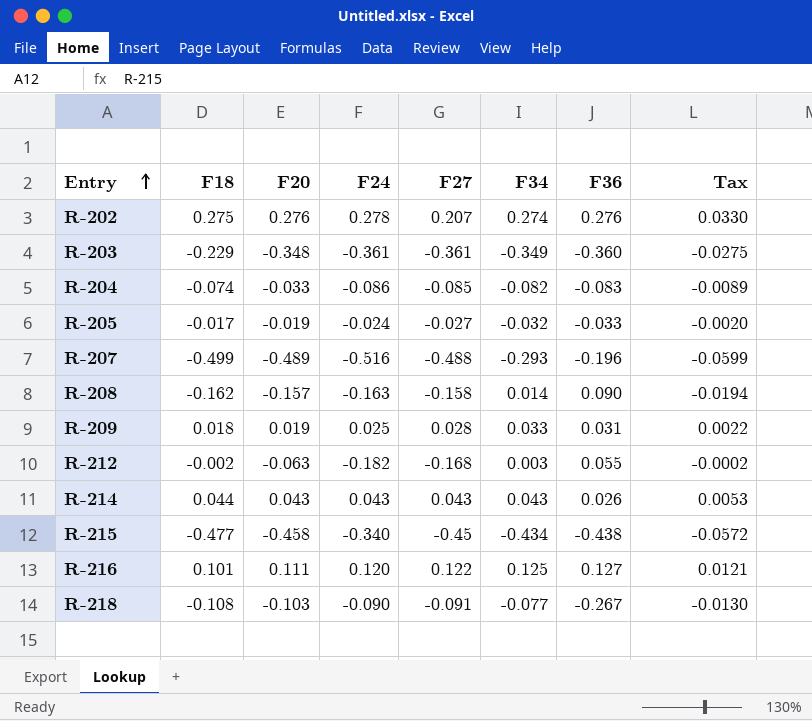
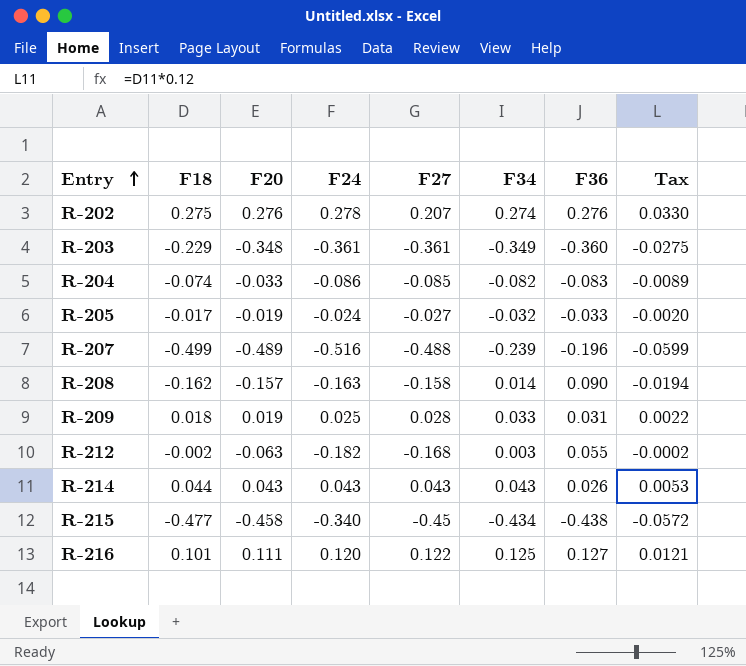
row R-218: -0.108 | -0.103 | -0.090 | -0.091 | -0.077 | -0.267 | -0.0130 -> none
R-207 | F34: -0.293 -> -0.239

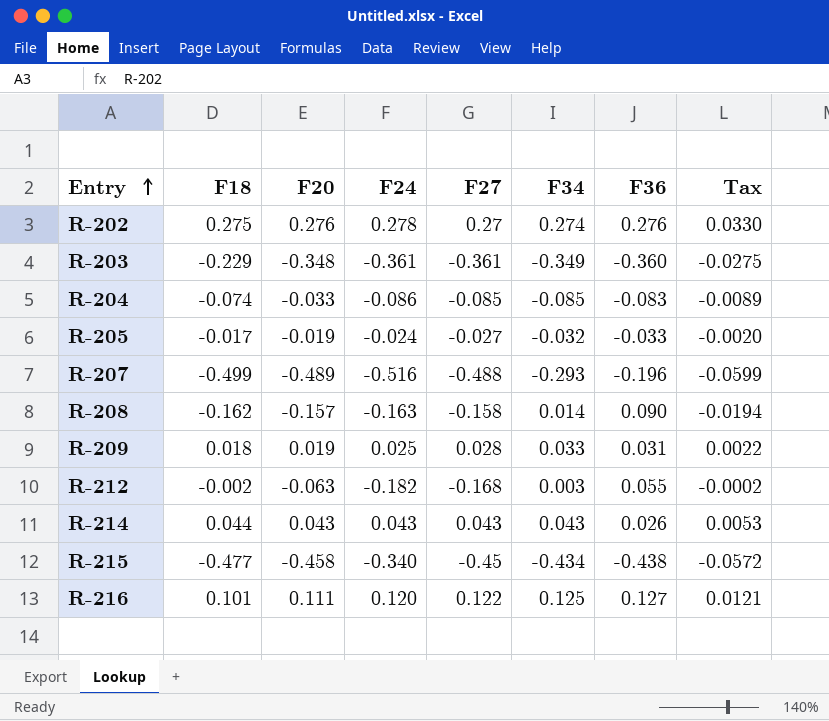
R-202 | F27: 0.207 -> 0.27
R-204 | F34: -0.082 -> -0.085
R-207 | F34: -0.239 -> -0.293

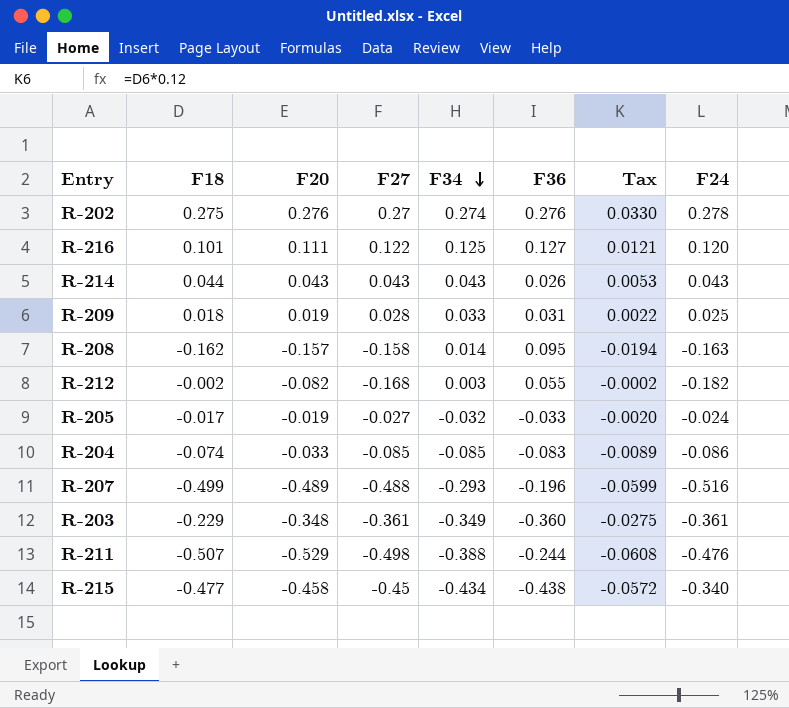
row order: Entry ascending -> F34 descending
column F24 | position: 4 -> 8
R-208 | F36: 0.090 -> 0.095
R-212 | F20: -0.063 -> -0.082
row R-211: none -> -0.507 | -0.529 | -0.498 | -0.388 | -0.244 | -0.0608 | -0.476

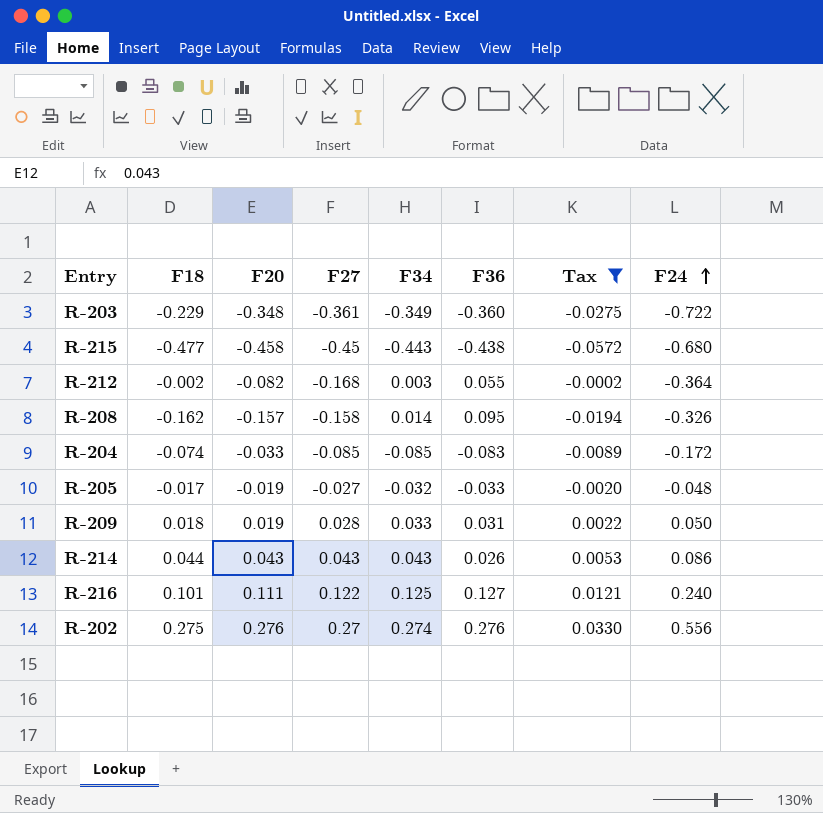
filter: none -> Tax >= -0.0572
row order: F34 descending -> F24 ascending
R-203 | F24: -0.361 -> -0.722
R-215 | F34: -0.434 -> -0.443
R-215 | F24: -0.340 -> -0.680
R-212 | F24: -0.182 -> -0.364
R-208 | F24: -0.163 -> -0.326
R-204 | F24: -0.086 -> -0.172
R-205 | F24: -0.024 -> -0.048
R-209 | F24: 0.025 -> 0.050
R-214 | F24: 0.043 -> 0.086
R-216 | F24: 0.120 -> 0.240
R-202 | F24: 0.278 -> 0.556

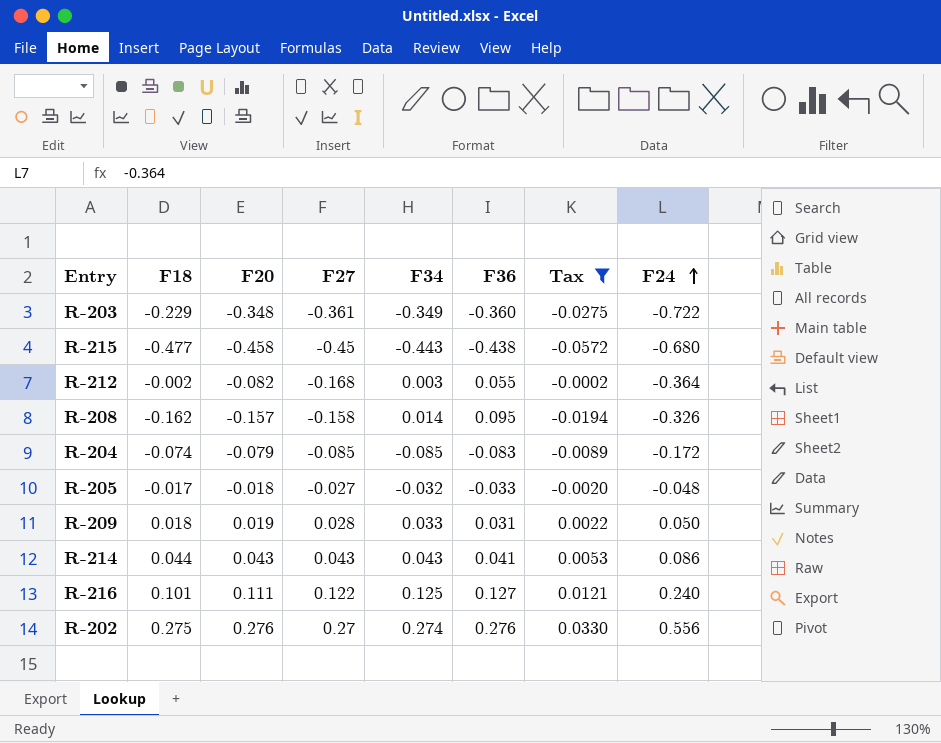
R-204 | F20: -0.033 -> -0.079
R-205 | F20: -0.019 -> -0.018
R-214 | F36: 0.026 -> 0.041

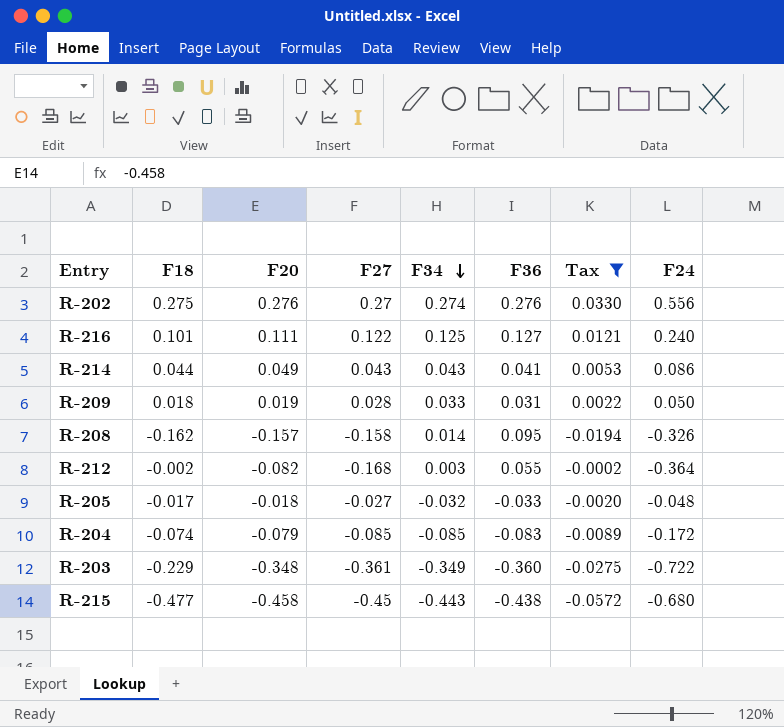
row order: F24 ascending -> F34 descending
R-214 | F20: 0.043 -> 0.049

